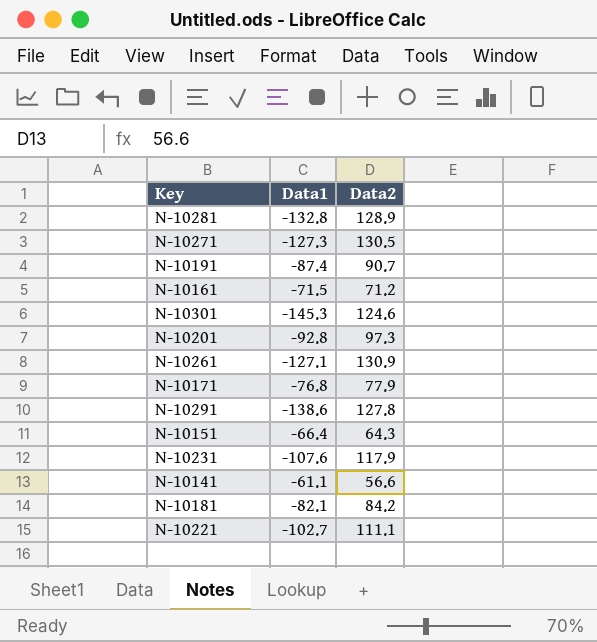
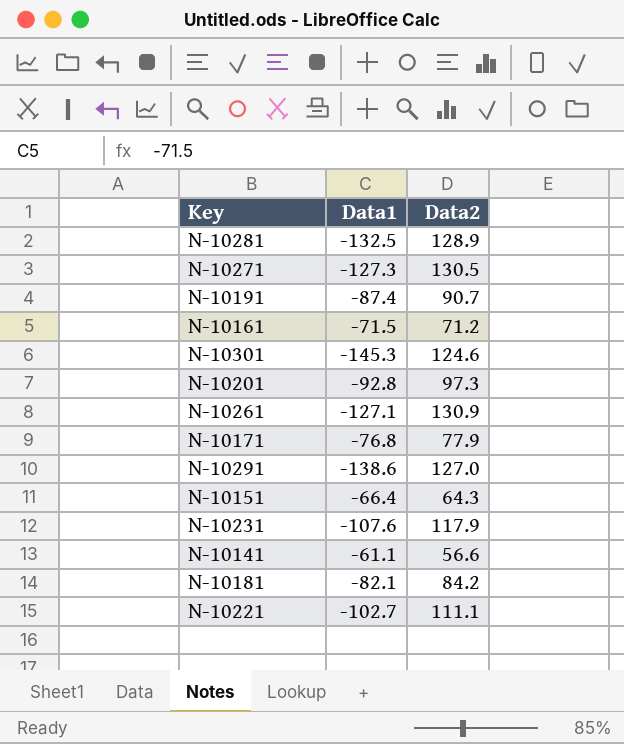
N-10281 | Data1: -132.8 -> -132.5
N-10291 | Data2: 127.8 -> 127.0

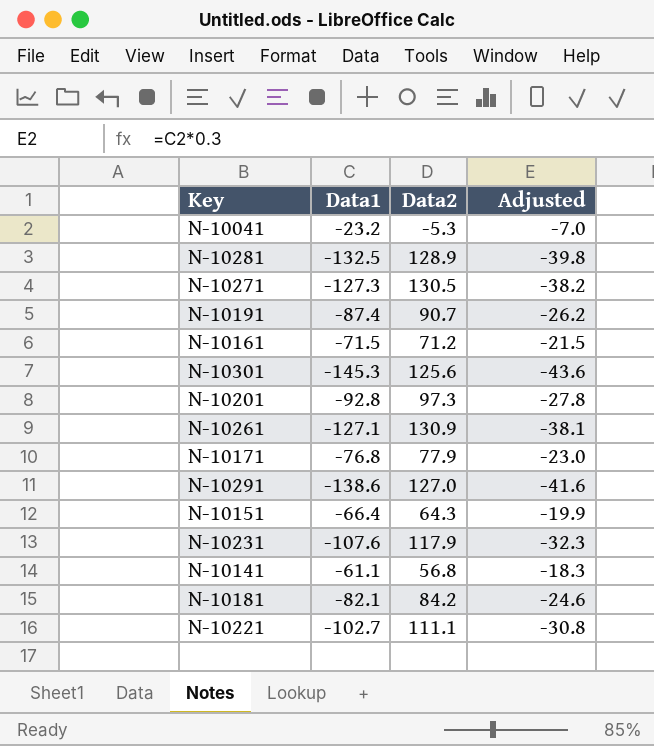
column Adjusted | formula: none -> [Data1] * 0.3
row N-10041: none -> -23.2 | -5.3 | -7.0
N-10301 | Data2: 124.6 -> 125.6
N-10141 | Data2: 56.6 -> 56.8

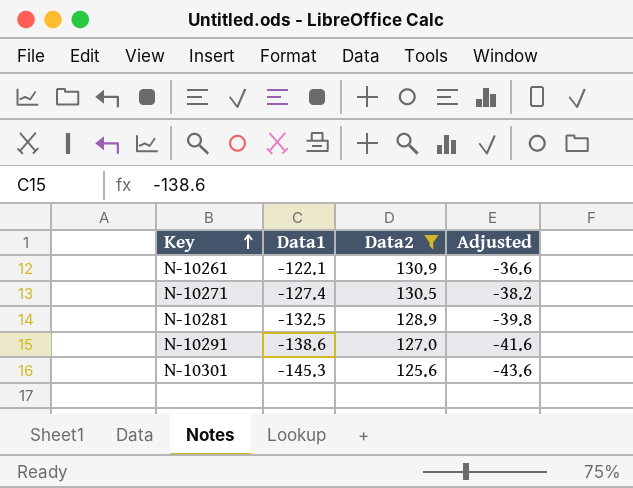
filter: none -> Data2 >= 125.6
row order: none -> Key ascending
N-10261 | Data1: -127.1 -> -122.1
N-10261 | Adjusted: -38.1 -> -36.6
N-10271 | Data1: -127.3 -> -127.4

